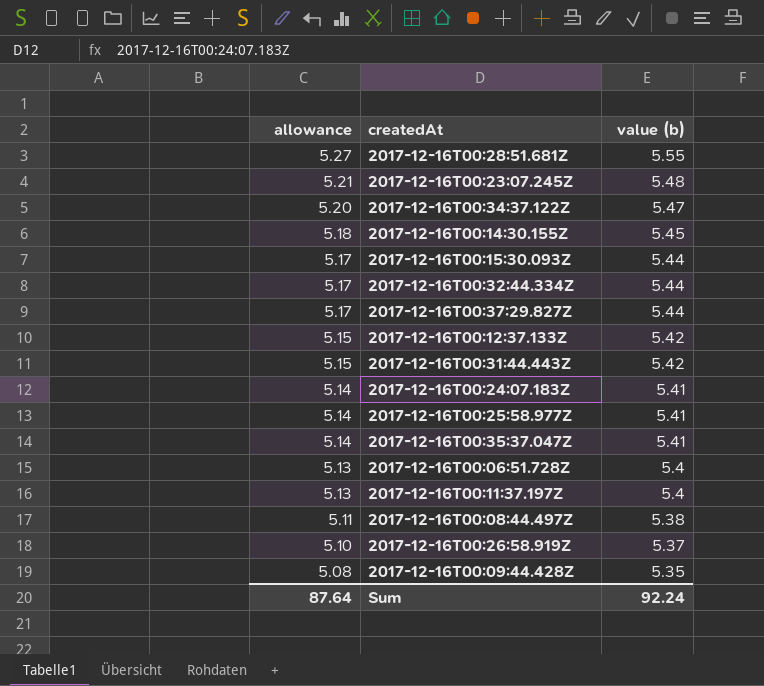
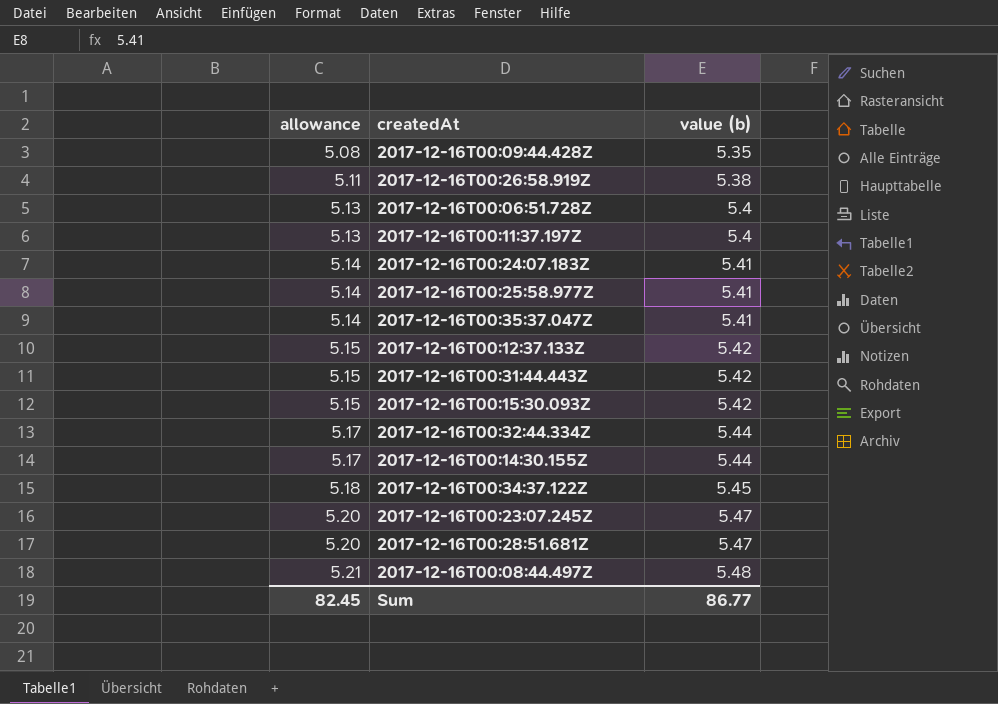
row order: allowance descending -> allowance ascending
row 2017-12-16T00:37:29.827Z: 5.17 | 5.44 -> none
2017-12-16T00:26:58.919Z | allowance: 5.10 -> 5.11
2017-12-16T00:26:58.919Z | value (b): 5.37 -> 5.38
2017-12-16T00:15:30.093Z | allowance: 5.17 -> 5.15
2017-12-16T00:15:30.093Z | value (b): 5.44 -> 5.42
2017-12-16T00:14:30.155Z | allowance: 5.18 -> 5.17
2017-12-16T00:14:30.155Z | value (b): 5.45 -> 5.44
2017-12-16T00:34:37.122Z | allowance: 5.20 -> 5.18
2017-12-16T00:34:37.122Z | value (b): 5.47 -> 5.45
2017-12-16T00:23:07.245Z | allowance: 5.21 -> 5.20
2017-12-16T00:23:07.245Z | value (b): 5.48 -> 5.47
2017-12-16T00:28:51.681Z | allowance: 5.27 -> 5.20
2017-12-16T00:28:51.681Z | value (b): 5.55 -> 5.47
2017-12-16T00:08:44.497Z | allowance: 5.11 -> 5.21
2017-12-16T00:08:44.497Z | value (b): 5.38 -> 5.48
Sum | allowance: 87.64 -> 82.45
Sum | value (b): 92.24 -> 86.77

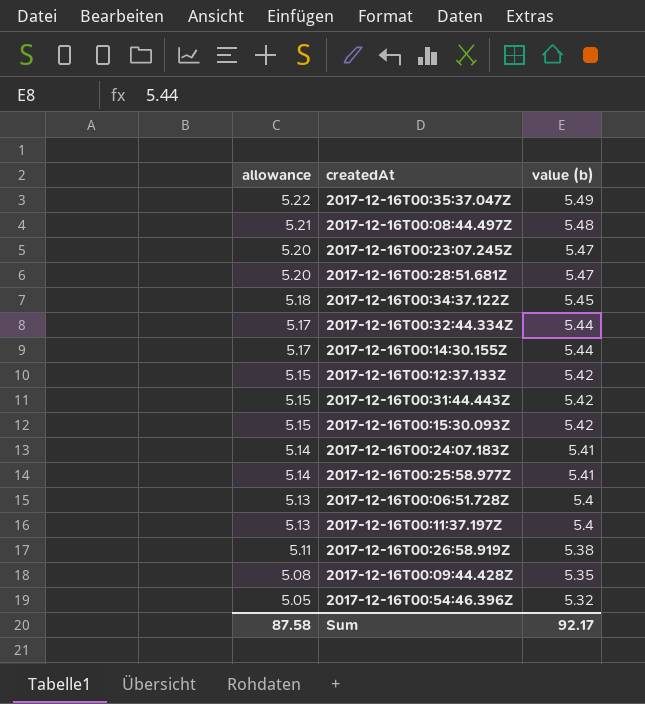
row order: allowance ascending -> allowance descending
2017-12-16T00:35:37.047Z | allowance: 5.14 -> 5.22
2017-12-16T00:35:37.047Z | value (b): 5.41 -> 5.49
row 2017-12-16T00:54:46.396Z: none -> 5.05 | 5.32
Sum | allowance: 82.45 -> 87.58
Sum | value (b): 86.77 -> 92.17

